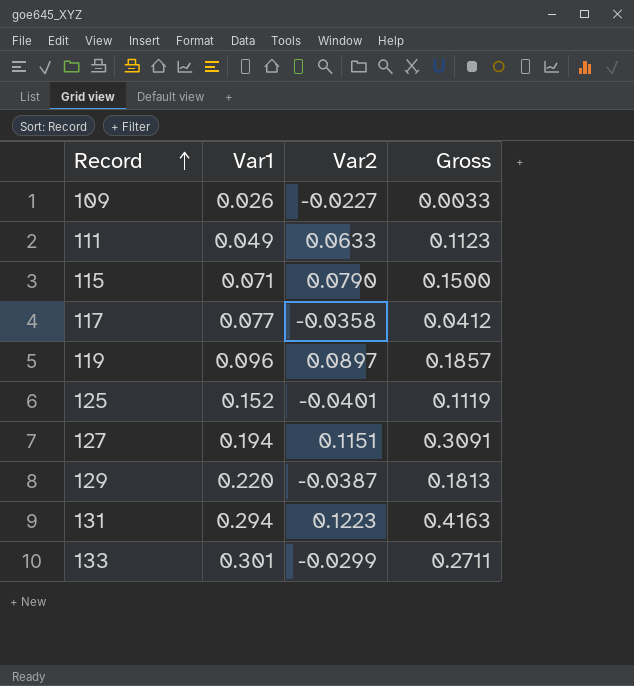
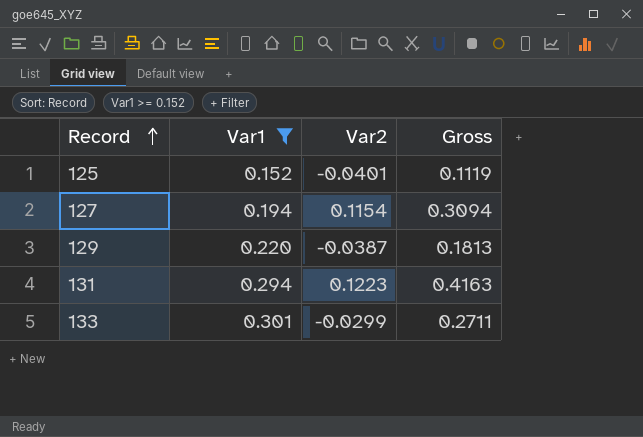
filter: none -> Var1 >= 0.152
127 | Var2: 0.1151 -> 0.1154
127 | Gross: 0.3091 -> 0.3094

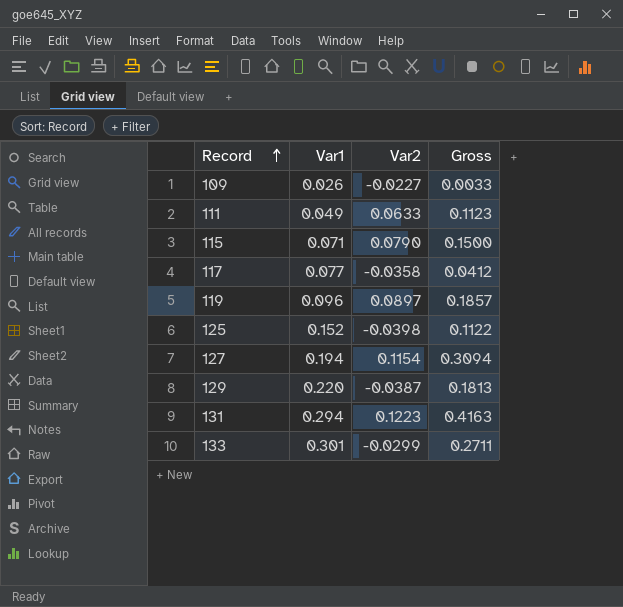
filter: Var1 >= 0.152 -> none
125 | Var2: -0.0401 -> -0.0398
125 | Gross: 0.1119 -> 0.1122

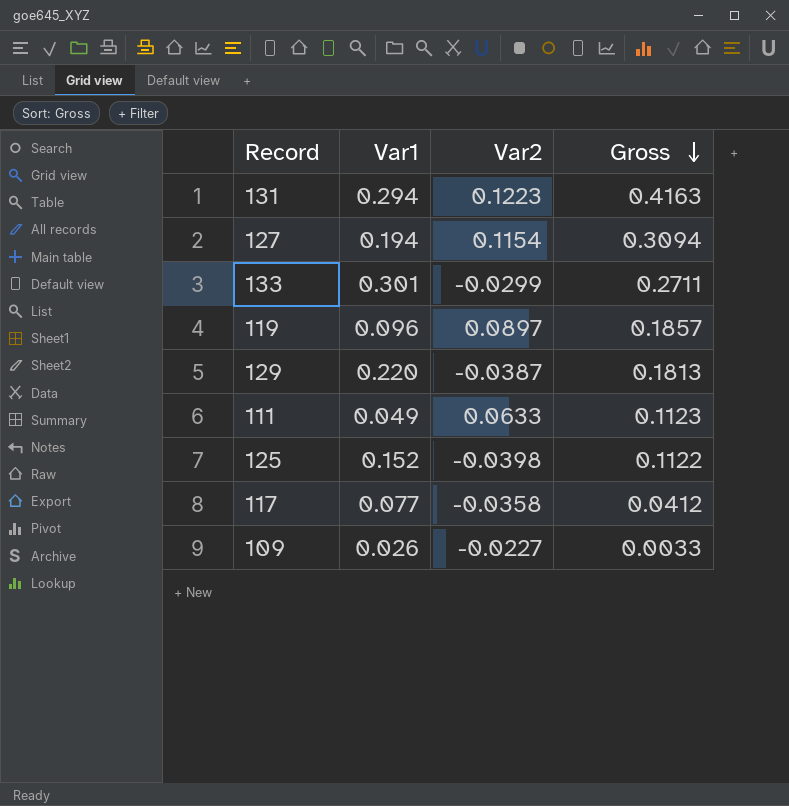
row order: Record ascending -> Gross descending
row 115: 0.071 | 0.0790 | 0.1500 -> none

